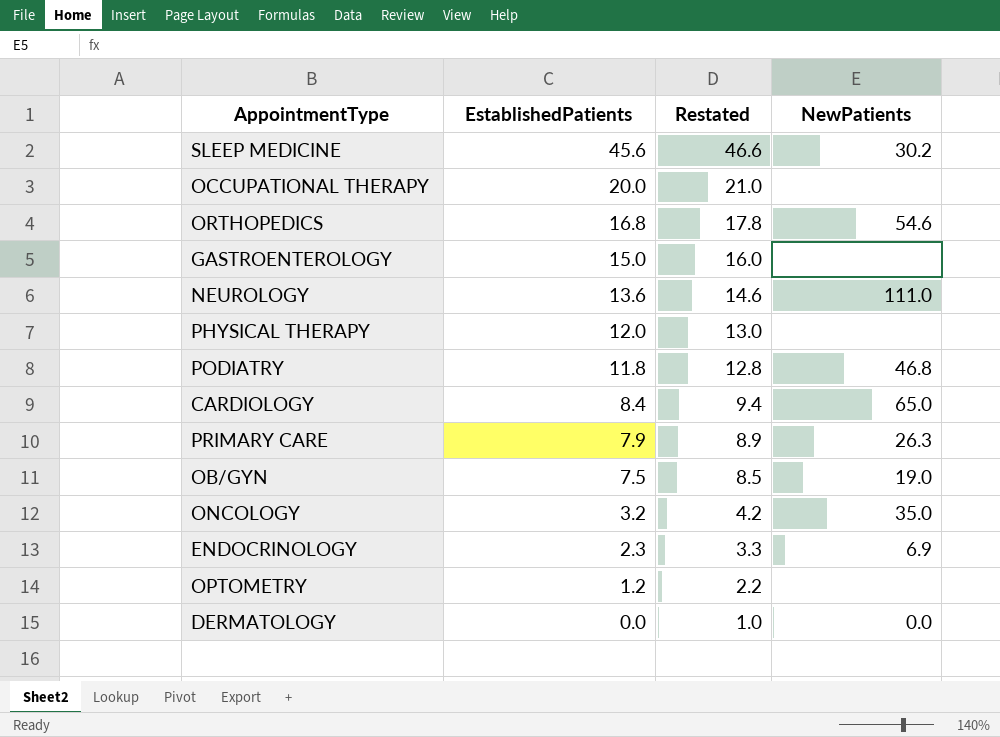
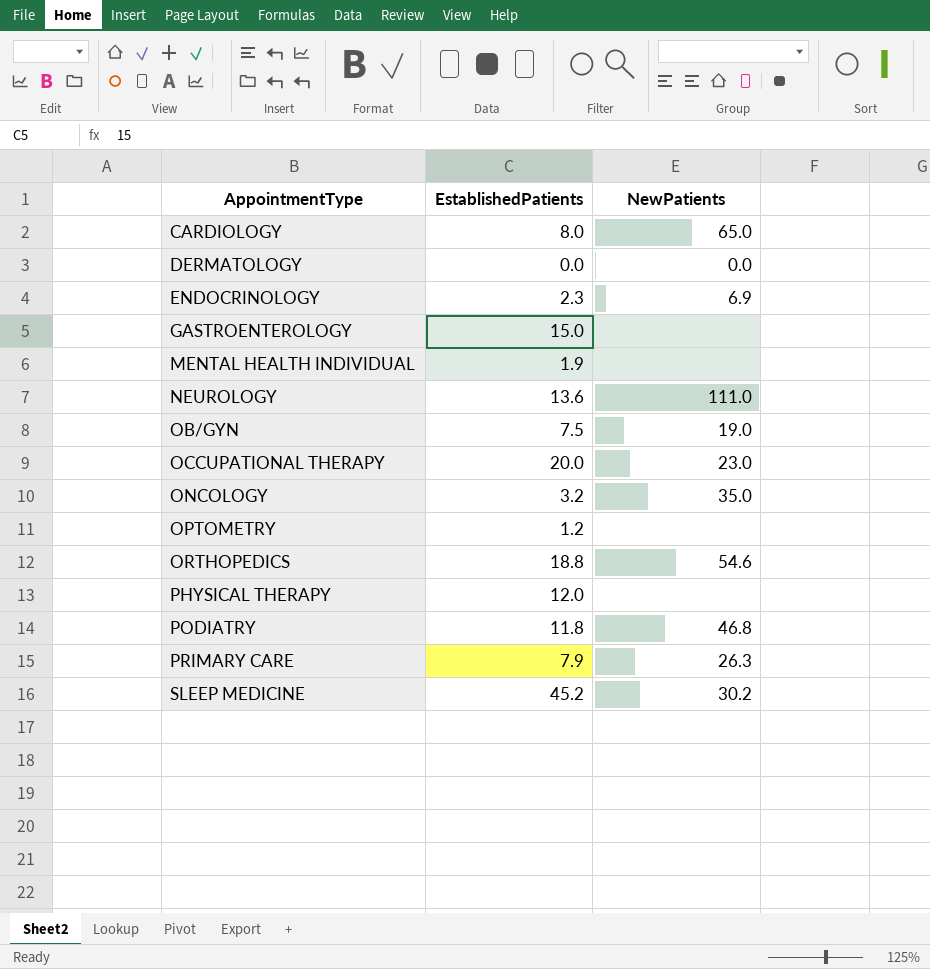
row order: EstablishedPatients descending -> AppointmentType ascending
column Restated | formula: [EstablishedPatients] + 1 -> none
CARDIOLOGY | EstablishedPatients: 8.4 -> 8.0
row MENTAL HEALTH INDIVIDUAL: none -> 1.9 | none
OCCUPATIONAL THERAPY | NewPatients: none -> 23.0
ORTHOPEDICS | EstablishedPatients: 16.8 -> 18.8
SLEEP MEDICINE | EstablishedPatients: 45.6 -> 45.2

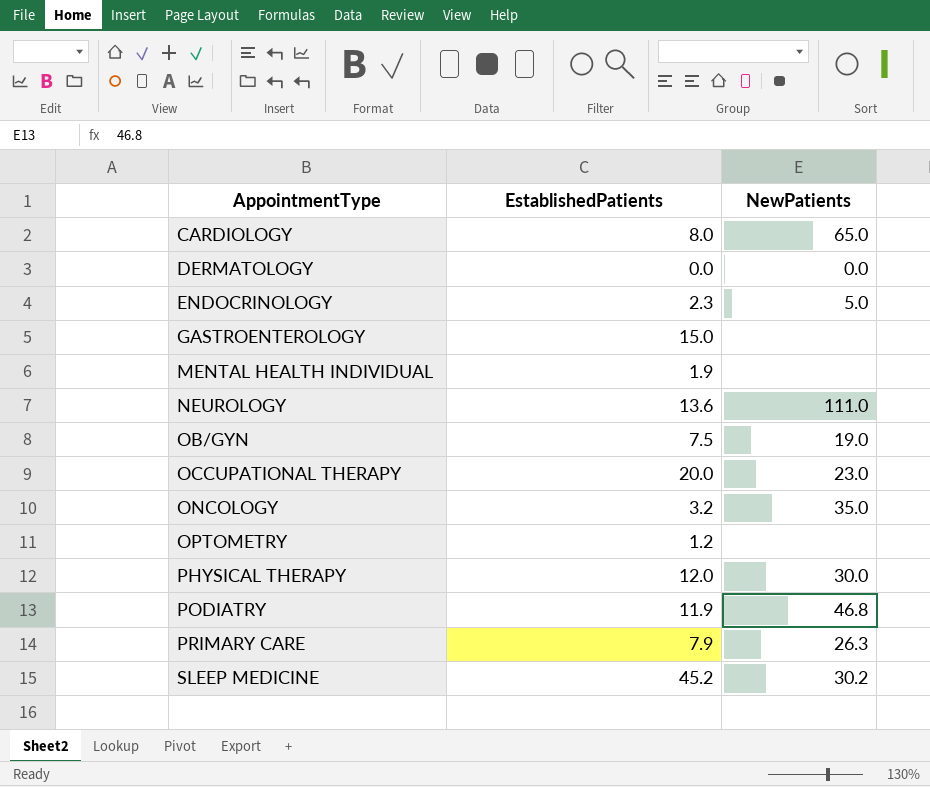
row ORTHOPEDICS: 18.8 | 54.6 -> none
ENDOCRINOLOGY | NewPatients: 6.9 -> 5.0
PHYSICAL THERAPY | NewPatients: none -> 30.0
PODIATRY | EstablishedPatients: 11.8 -> 11.9

